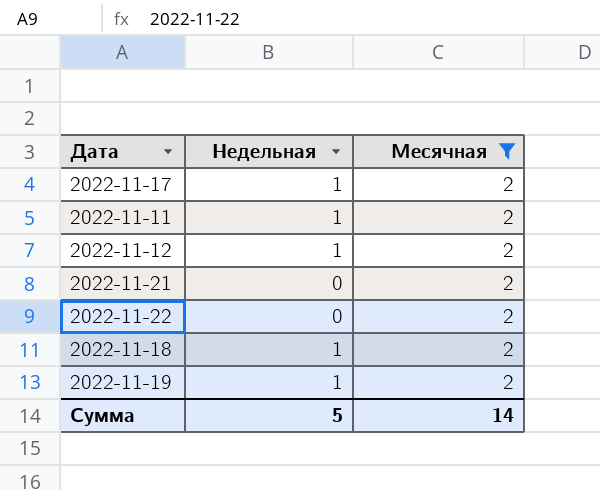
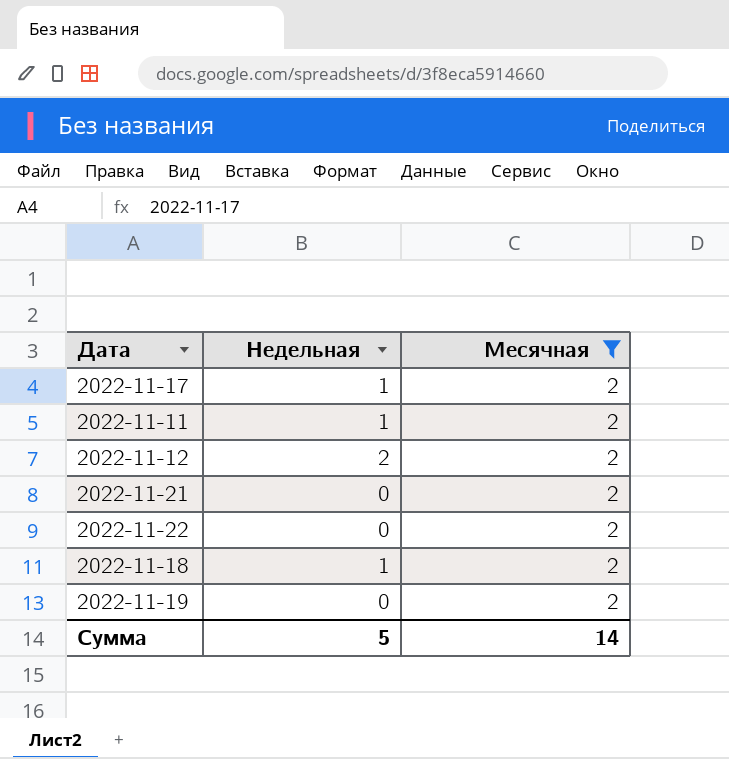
2022-11-12 | Недельная: 1 -> 2
2022-11-19 | Недельная: 1 -> 0

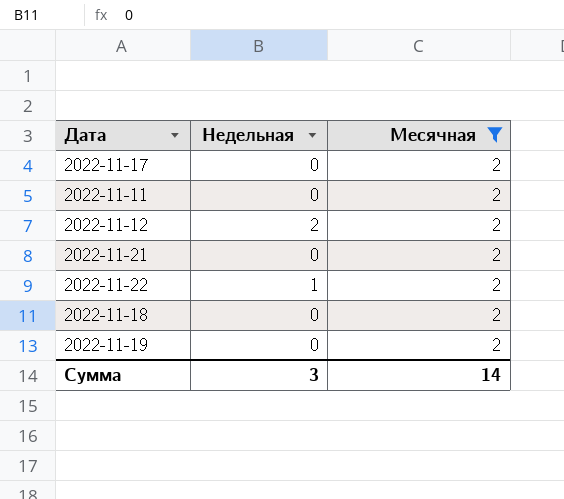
2022-11-17 | Недельная: 1 -> 0
2022-11-11 | Недельная: 1 -> 0
2022-11-22 | Недельная: 0 -> 1
2022-11-18 | Недельная: 1 -> 0
Сумма | Недельная: 5 -> 3

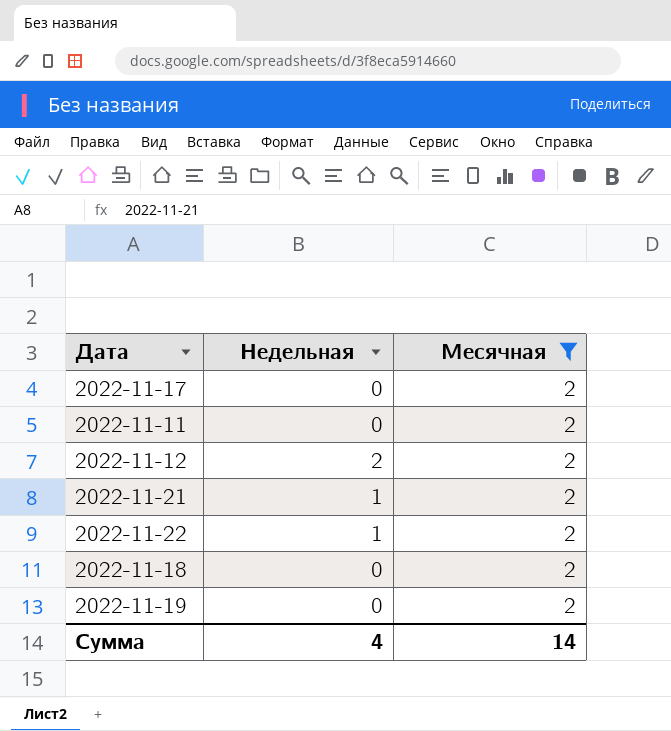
2022-11-21 | Недельная: 0 -> 1
Сумма | Недельная: 3 -> 4

